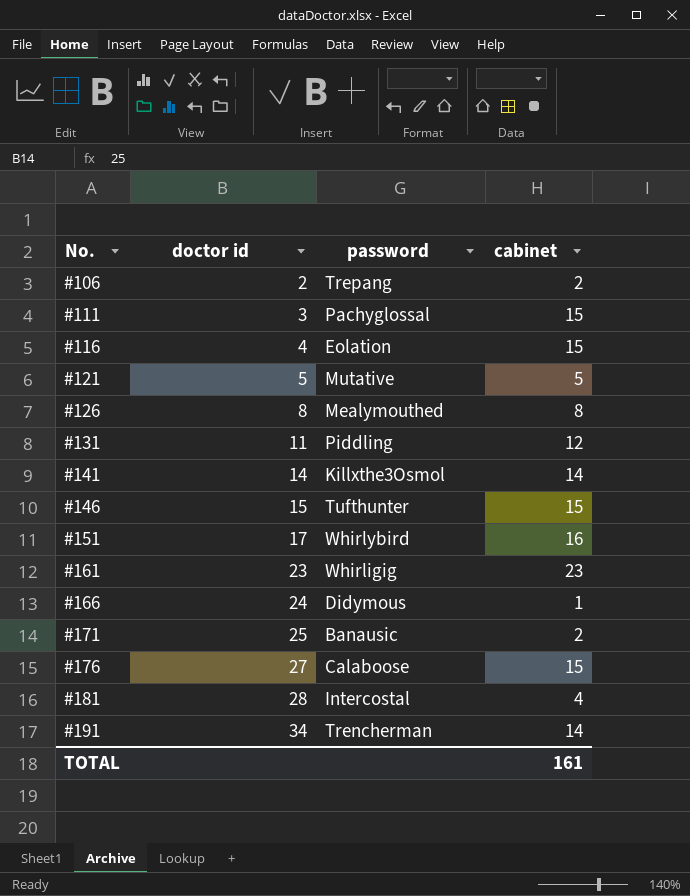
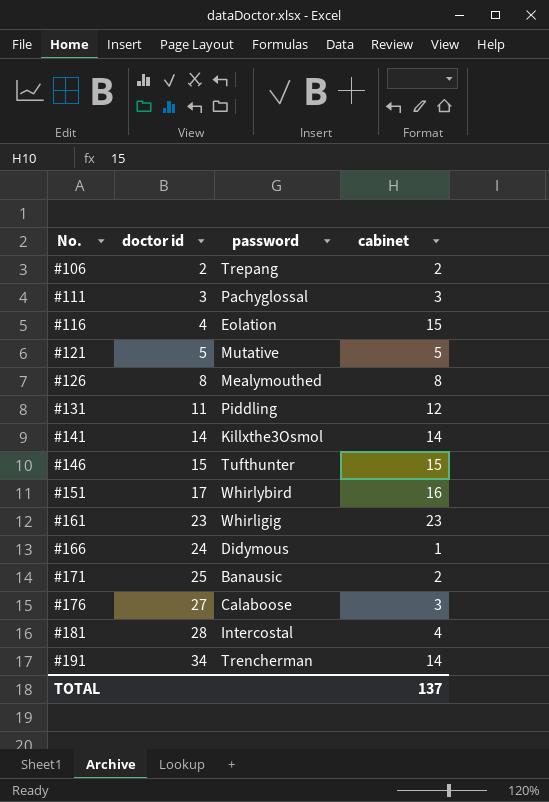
#111 | cabinet: 15 -> 3
#176 | cabinet: 15 -> 3
TOTAL | cabinet: 161 -> 137

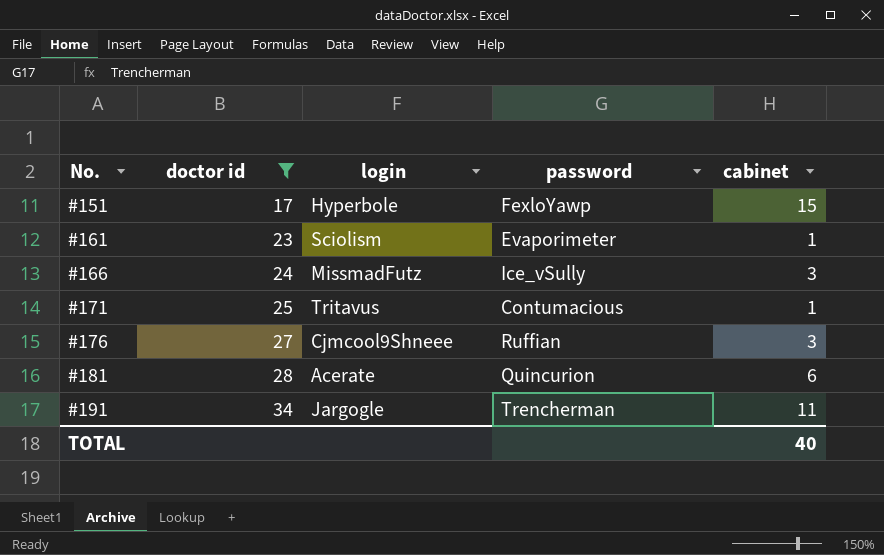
filter: none -> doctor id >= 17
column login | position: none -> 3
#151 | password: Whirlybird -> FexloYawp
#151 | cabinet: 16 -> 15
#161 | password: Whirligig -> Evaporimeter
#161 | cabinet: 23 -> 1
#166 | password: Didymous -> Ice_vSully
#166 | cabinet: 1 -> 3
#171 | password: Banausic -> Contumacious
#171 | cabinet: 2 -> 1
#176 | password: Calaboose -> Ruffian
#181 | password: Intercostal -> Quincurion
#181 | cabinet: 4 -> 6
#191 | cabinet: 14 -> 11
TOTAL | cabinet: 137 -> 40

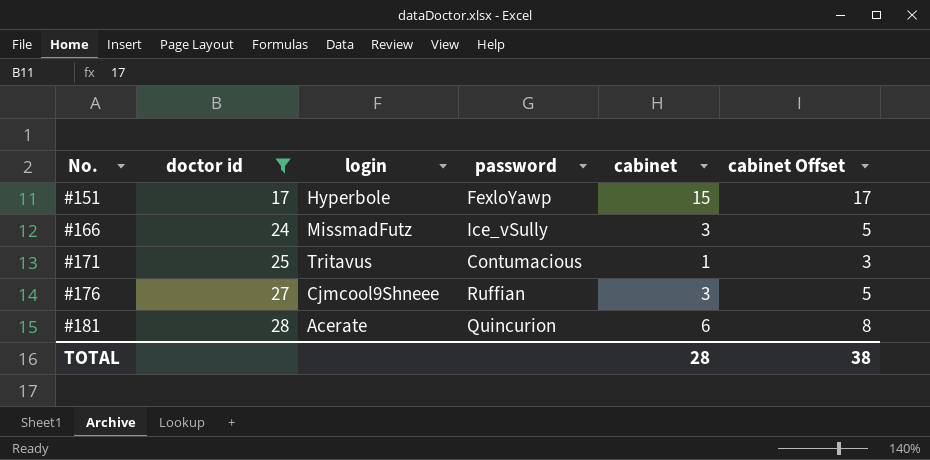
column cabinet Offset | formula: none -> [cabinet] + 2
row #161: 23 | Sciolism | Evaporimeter | 1 -> none
row #191: 34 | Jargogle | Trencherman | 11 -> none
TOTAL | cabinet: 40 -> 28

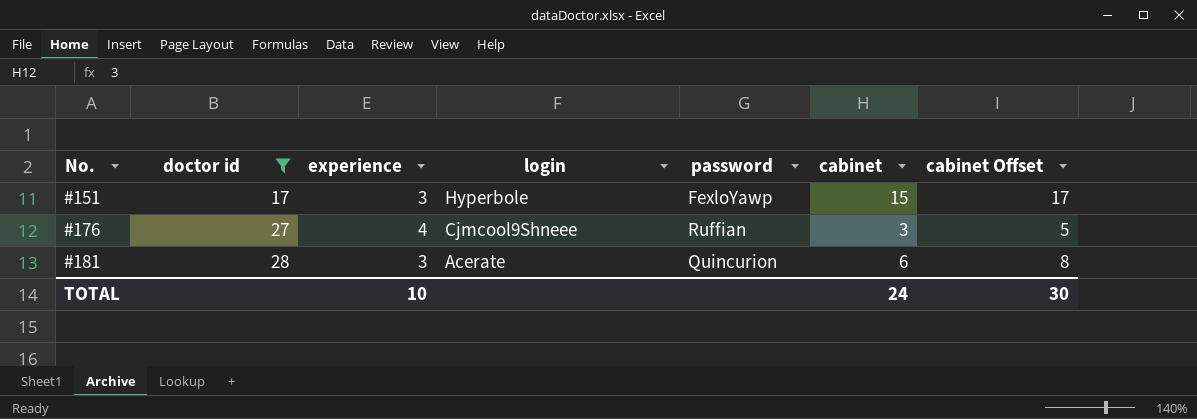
column experience | position: none -> 3
row #166: 24 | MissmadFutz | Ice_vSully | 3 | 5 -> none
row #171: 25 | Tritavus | Contumacious | 1 | 3 -> none
TOTAL | cabinet: 28 -> 24
TOTAL | cabinet Offset: 38 -> 30

